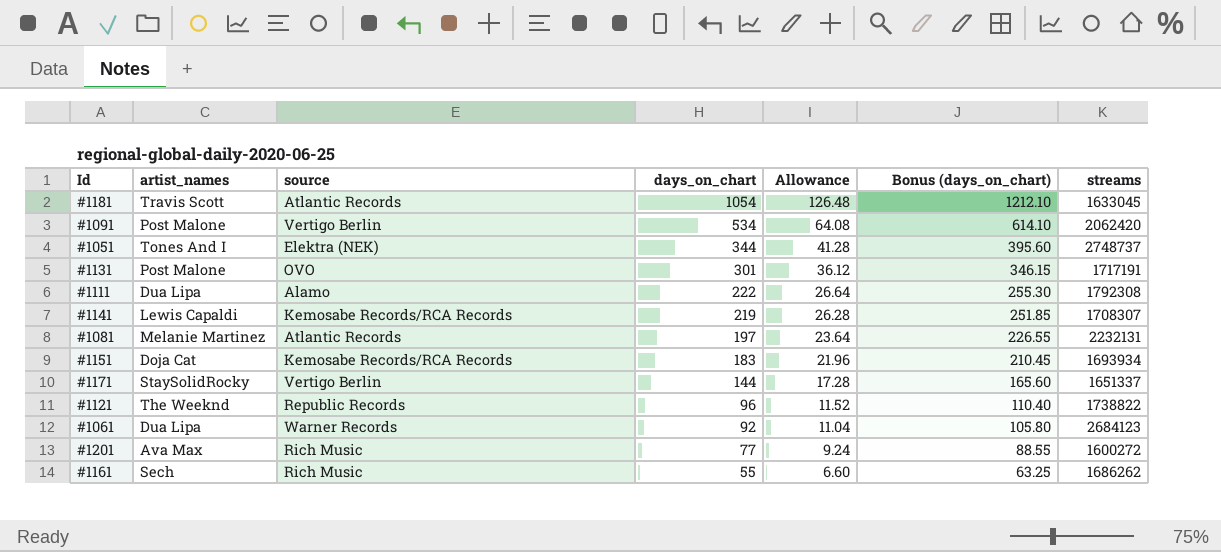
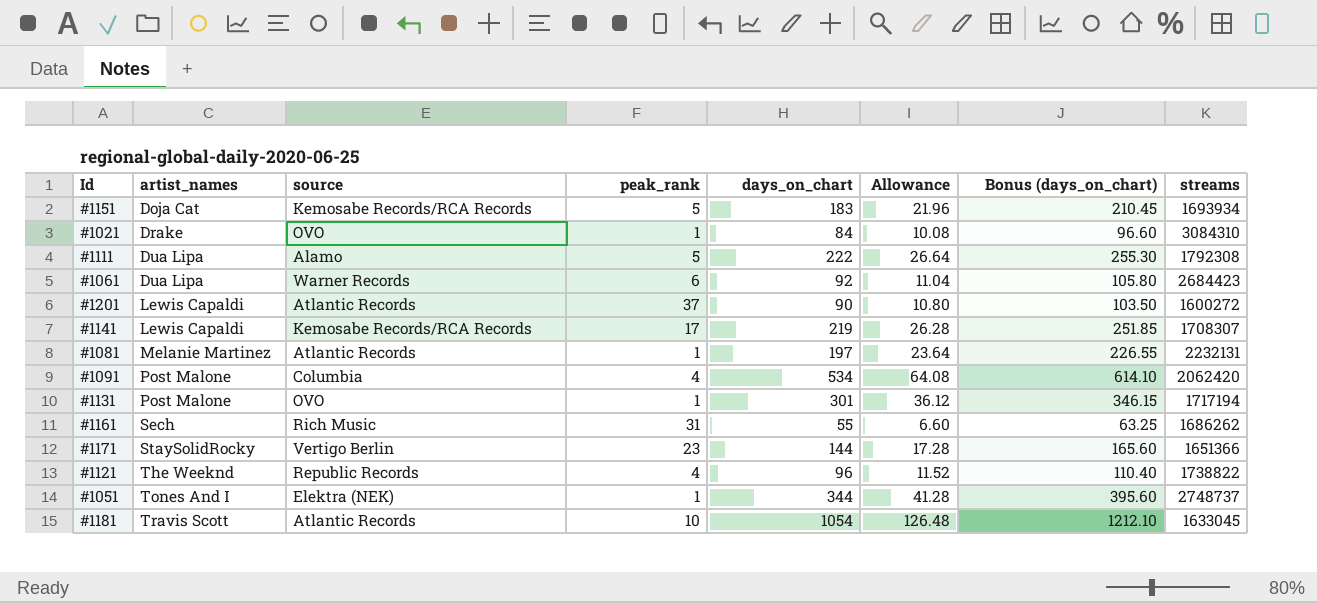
row order: days_on_chart descending -> artist_names ascending
column peak_rank | position: none -> 4
row #1021: none -> Drake | OVO | 1 | 84 | 10.08 | 96.60 | 3084310
#1061 | streams: 2684123 -> 2684423
#1201 | artist_names: Ava Max -> Lewis Capaldi
#1201 | source: Rich Music -> Atlantic Records
#1201 | days_on_chart: 77 -> 90
#1201 | Allowance: 9.24 -> 10.80
#1201 | Bonus (days_on_chart): 88.55 -> 103.50
#1091 | source: Vertigo Berlin -> Columbia
#1131 | streams: 1717191 -> 1717194
#1171 | streams: 1651337 -> 1651366

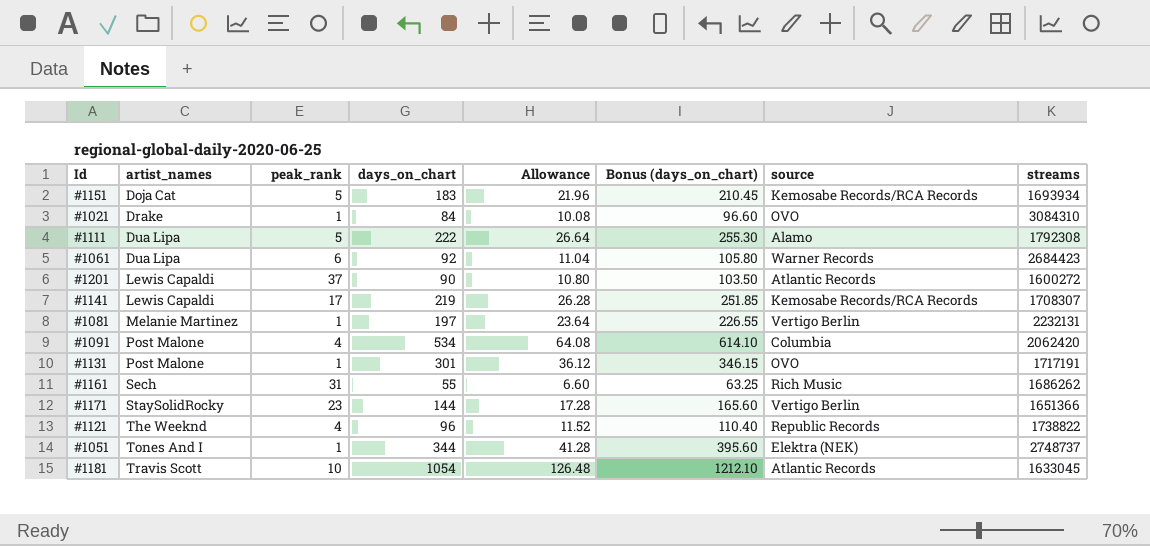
column source | position: 3 -> 7
#1081 | source: Atlantic Records -> Vertigo Berlin
#1131 | streams: 1717194 -> 1717191

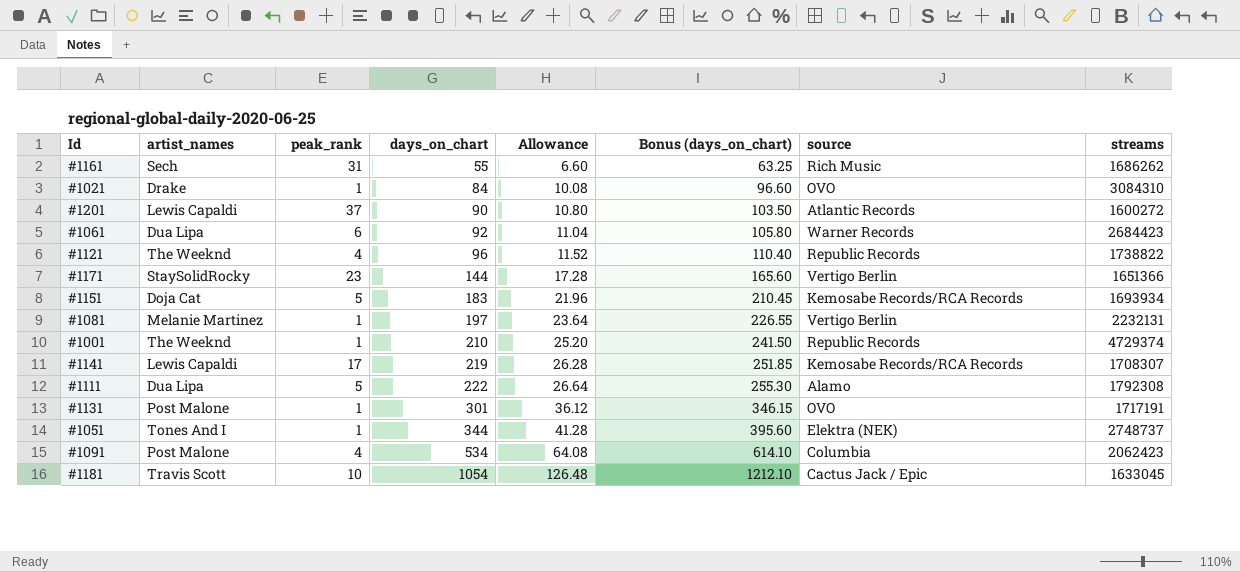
row order: artist_names ascending -> days_on_chart ascending
row #1001: none -> The Weeknd | 1 | 210 | 25.20 | 241.50 | Republic Records | 4729374
#1091 | streams: 2062420 -> 2062423
#1181 | source: Atlantic Records -> Cactus Jack / Epic

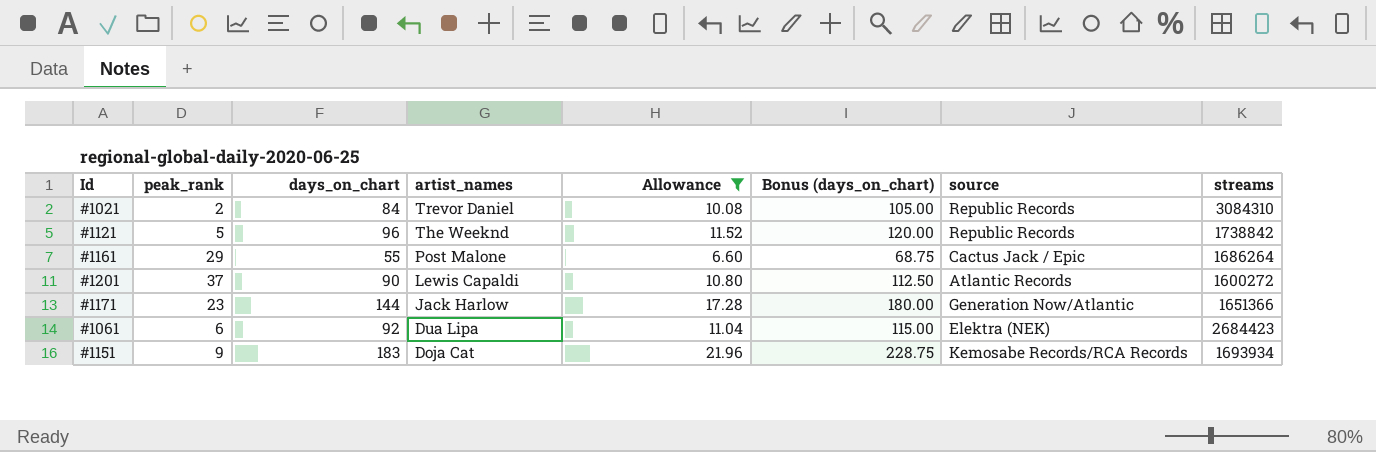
filter: none -> Allowance <= 21.96
row order: days_on_chart ascending -> artist_names descending
column artist_names | position: 2 -> 4
column Bonus (days_on_chart) | formula: [days_on_chart] * 1.15 -> [days_on_chart] * 1.25
#1021 | peak_rank: 1 -> 2
#1021 | artist_names: Drake -> Trevor Daniel
#1021 | source: OVO -> Republic Records
#1121 | peak_rank: 4 -> 5
#1121 | streams: 1738822 -> 1738842
#1161 | peak_rank: 31 -> 29
#1161 | artist_names: Sech -> Post Malone
#1161 | source: Rich Music -> Cactus Jack / Epic
#1161 | streams: 1686262 -> 1686264
#1171 | artist_names: StaySolidRocky -> Jack Harlow
#1171 | source: Vertigo Berlin -> Generation Now/Atlantic
#1061 | source: Warner Records -> Elektra (NEK)
#1151 | peak_rank: 5 -> 9

